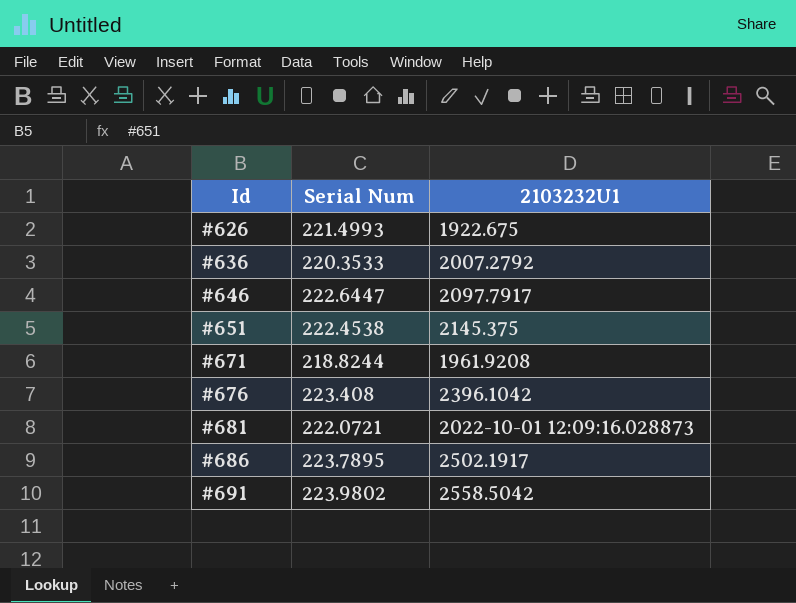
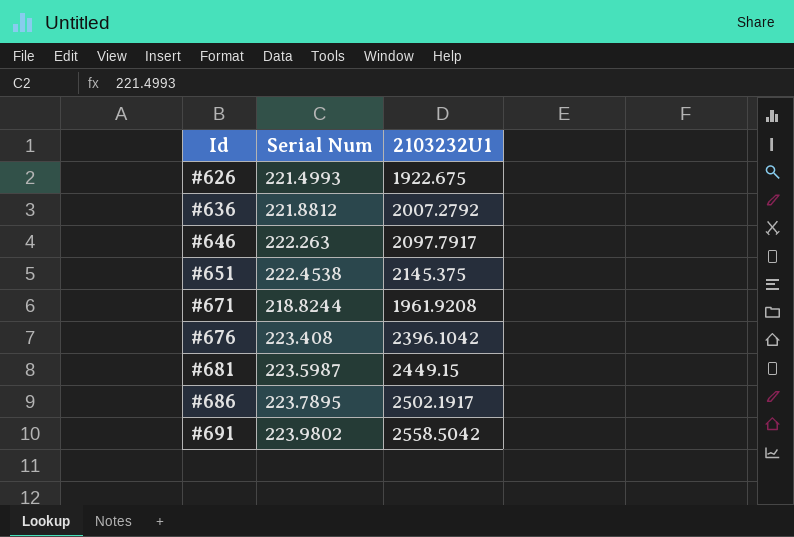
#636 | Serial Num: 220.3533 -> 221.8812
#646 | Serial Num: 222.6447 -> 222.263
#681 | Serial Num: 222.0721 -> 223.5987
#681 | 2103232U1: 2022-10-01 12:09:16.028873 -> 2449.15

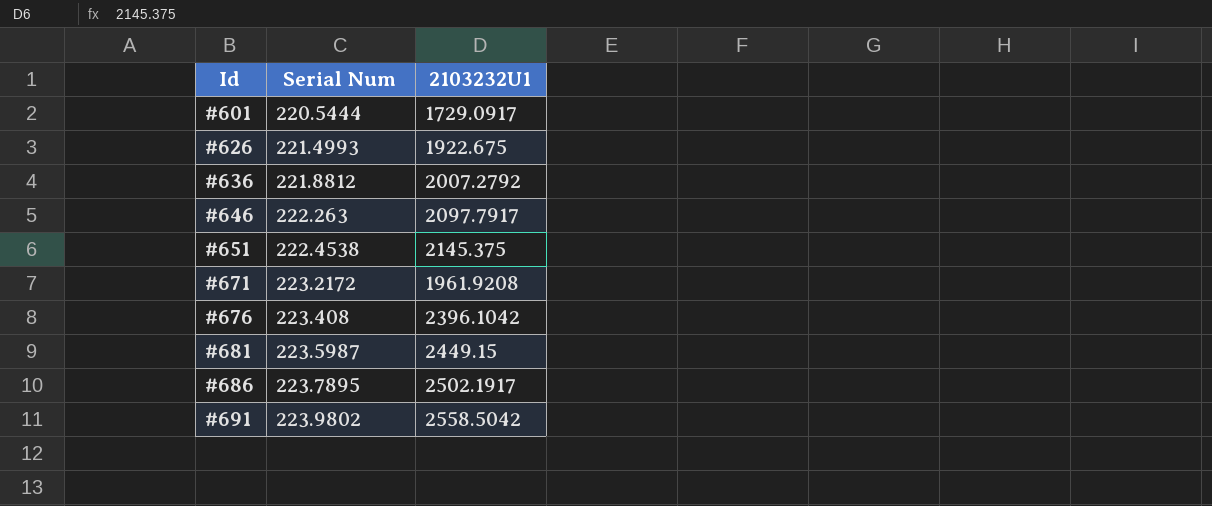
row #601: none -> 220.5444 | 1729.0917
#671 | Serial Num: 218.8244 -> 223.2172

